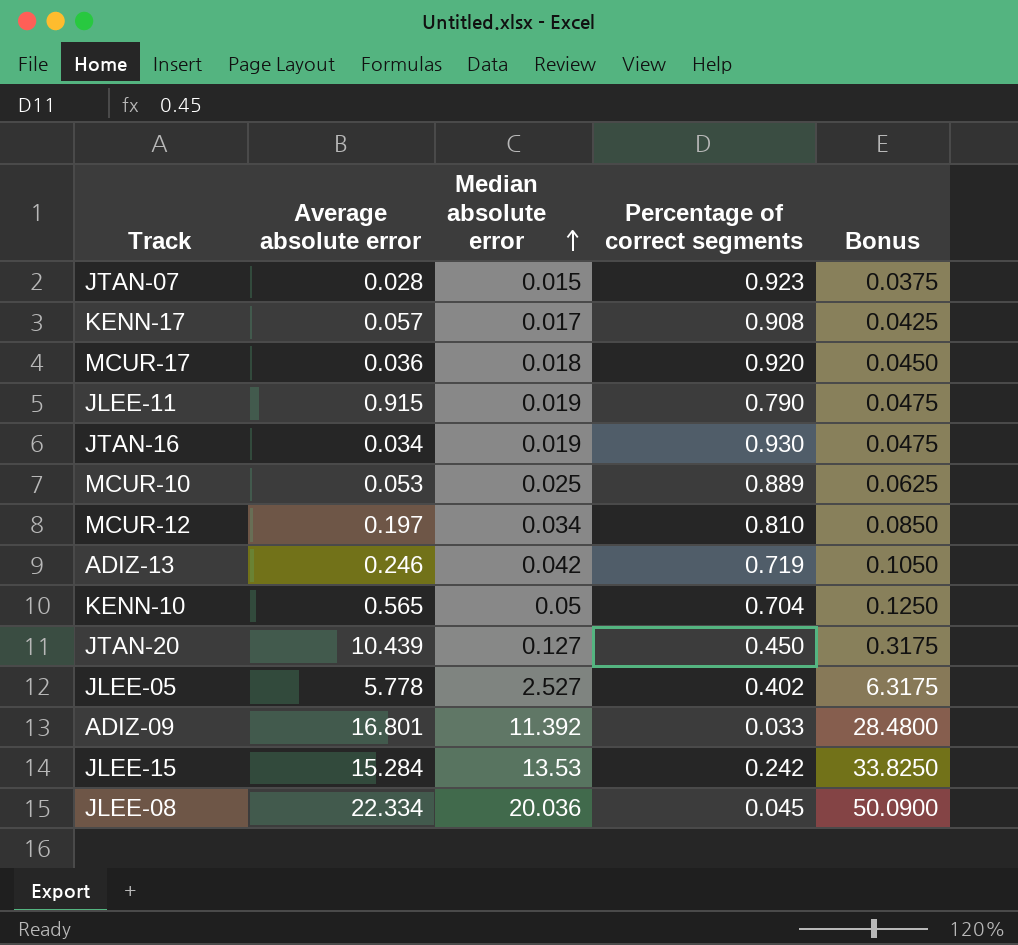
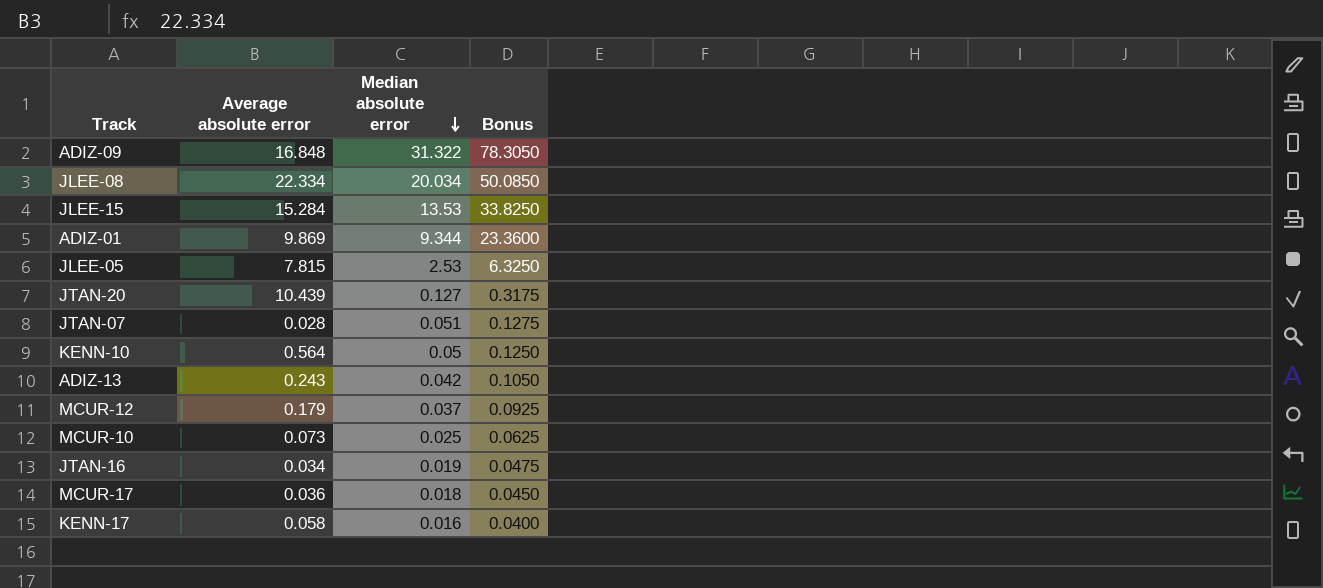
row order: Median absolute error ascending -> Median absolute error descending
column Percentage of correct segments | position: 4 -> none
row JLEE-11: 0.915 | 0.019 | 0.790 | 0.0475 -> none
ADIZ-09 | Average absolute error: 16.801 -> 16.848
ADIZ-09 | Median absolute error: 11.392 -> 31.322
ADIZ-09 | Bonus: 28.4800 -> 78.3050
JLEE-08 | Median absolute error: 20.036 -> 20.034
JLEE-08 | Bonus: 50.0900 -> 50.0850
row ADIZ-01: none -> 9.869 | 9.344 | 23.3600
JLEE-05 | Average absolute error: 5.778 -> 7.815
JLEE-05 | Median absolute error: 2.527 -> 2.53
JLEE-05 | Bonus: 6.3175 -> 6.3250
JTAN-07 | Median absolute error: 0.015 -> 0.051
JTAN-07 | Bonus: 0.0375 -> 0.1275
KENN-10 | Average absolute error: 0.565 -> 0.564
ADIZ-13 | Average absolute error: 0.246 -> 0.243
MCUR-12 | Average absolute error: 0.197 -> 0.179
MCUR-12 | Median absolute error: 0.034 -> 0.037
MCUR-12 | Bonus: 0.0850 -> 0.0925
MCUR-10 | Average absolute error: 0.053 -> 0.073
KENN-17 | Average absolute error: 0.057 -> 0.058
KENN-17 | Median absolute error: 0.017 -> 0.016
KENN-17 | Bonus: 0.0425 -> 0.0400

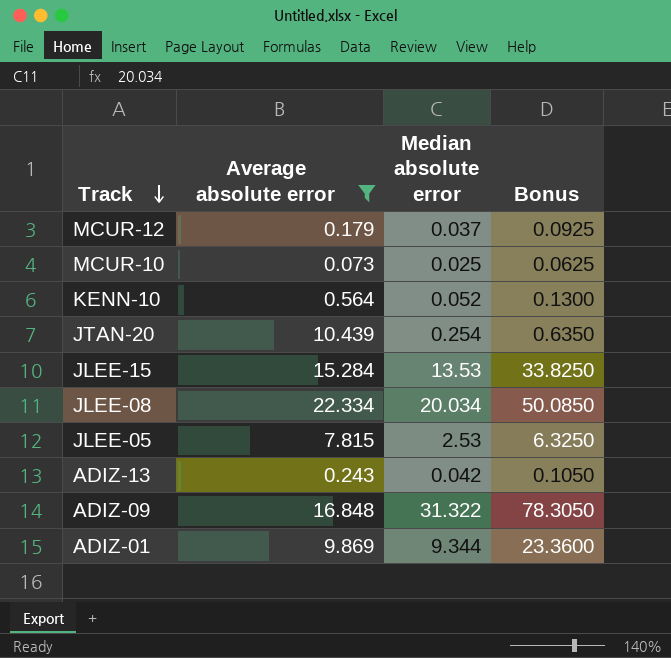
filter: none -> Average absolute error >= 0.073
row order: Median absolute error descending -> Track descending
KENN-10 | Median absolute error: 0.05 -> 0.052
KENN-10 | Bonus: 0.1250 -> 0.1300
JTAN-20 | Median absolute error: 0.127 -> 0.254
JTAN-20 | Bonus: 0.3175 -> 0.6350

